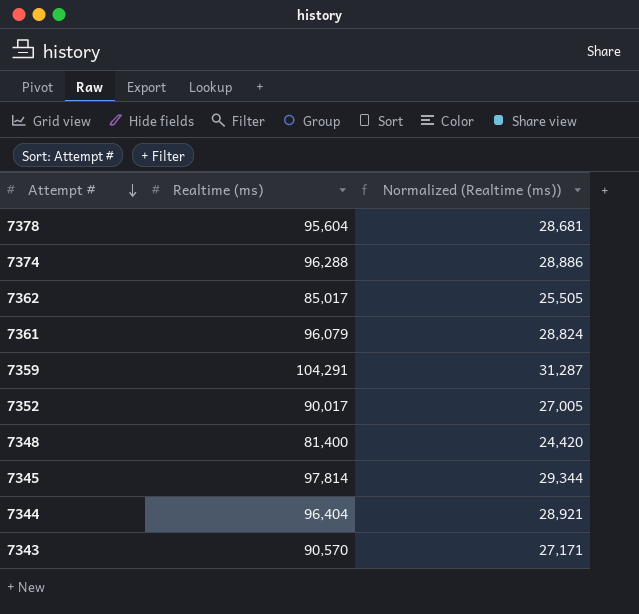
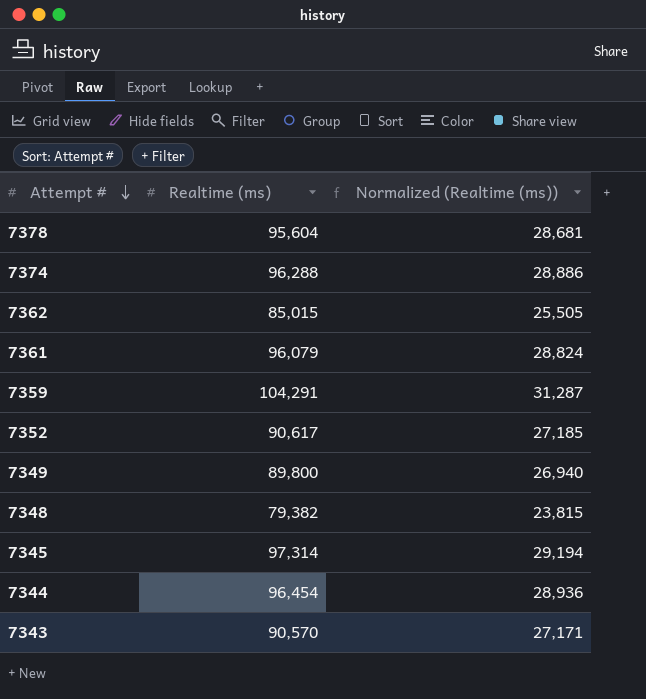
7362 | Realtime (ms): 85,017 -> 85,015
7352 | Realtime (ms): 90,017 -> 90,617
7352 | Normalized (Realtime (ms)): 27,005 -> 27,185
row 7349: none -> 89,800 | 26,940
7348 | Realtime (ms): 81,400 -> 79,382
7348 | Normalized (Realtime (ms)): 24,420 -> 23,815
7345 | Realtime (ms): 97,814 -> 97,314
7345 | Normalized (Realtime (ms)): 29,344 -> 29,194
7344 | Realtime (ms): 96,404 -> 96,454
7344 | Normalized (Realtime (ms)): 28,921 -> 28,936

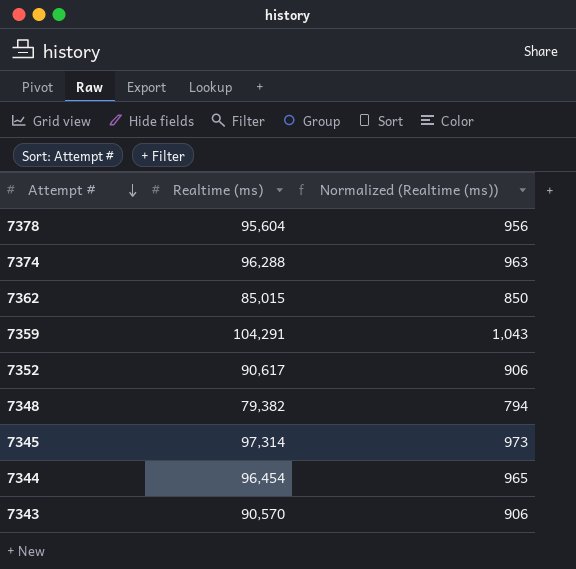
column Normalized (Realtime (ms)) | formula: [Realtime (ms)] * 0.3 -> [Realtime (ms)] * 0.01
row 7361: 96,079 | 28,824 -> none
row 7349: 89,800 | 26,940 -> none

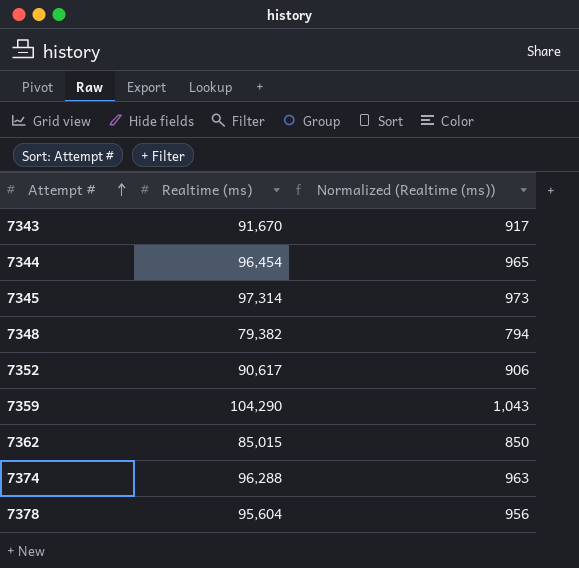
row order: Attempt # descending -> Attempt # ascending
7343 | Realtime (ms): 90,570 -> 91,670
7343 | Normalized (Realtime (ms)): 906 -> 917
7359 | Realtime (ms): 104,291 -> 104,290

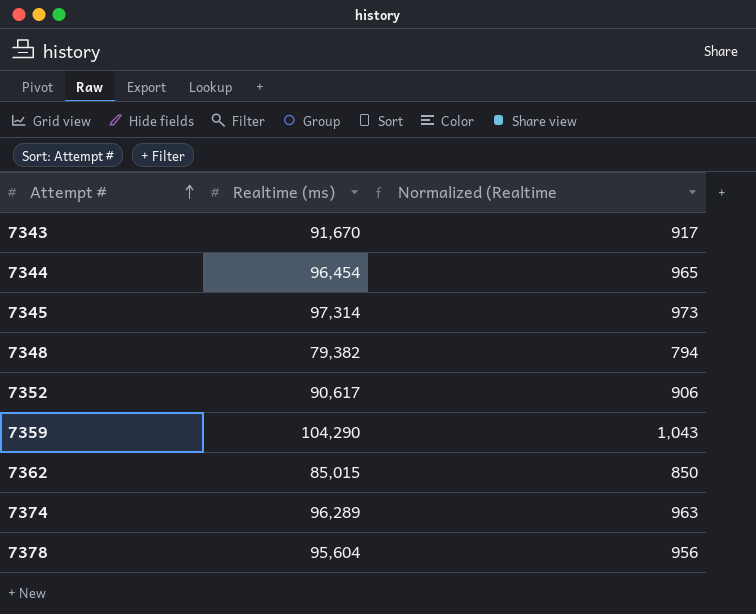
column name: Normalized (Realtime (ms)) -> Normalized (Realtime
7374 | Realtime (ms): 96,288 -> 96,289

